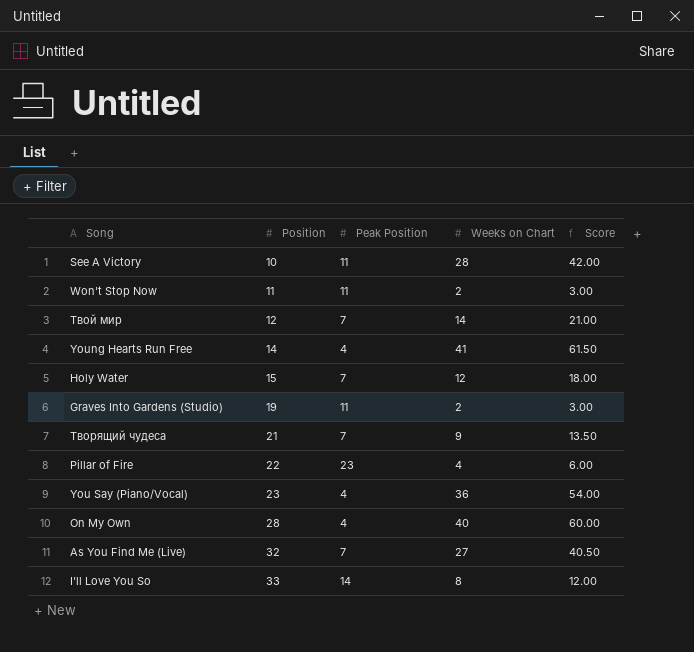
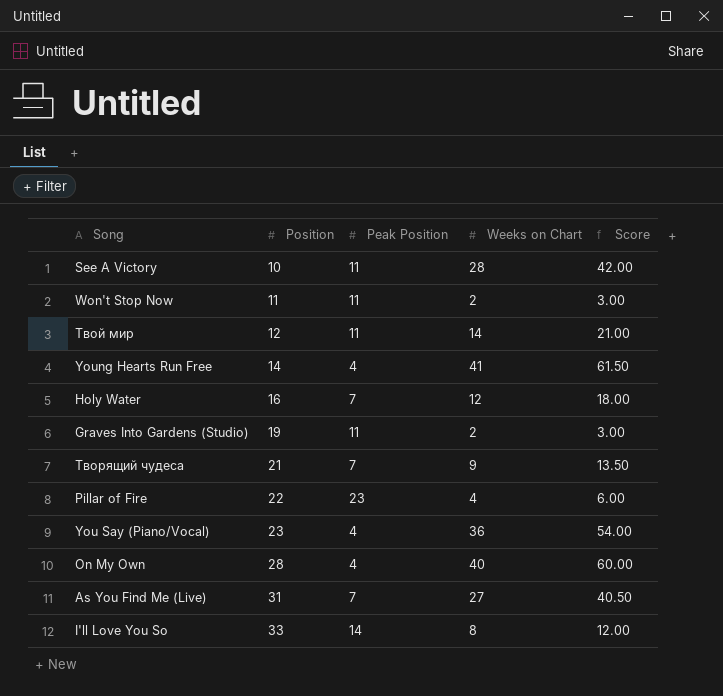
Твой мир | Peak Position: 7 -> 11
Holy Water | Position: 15 -> 16
As You Find Me (Live) | Position: 32 -> 31

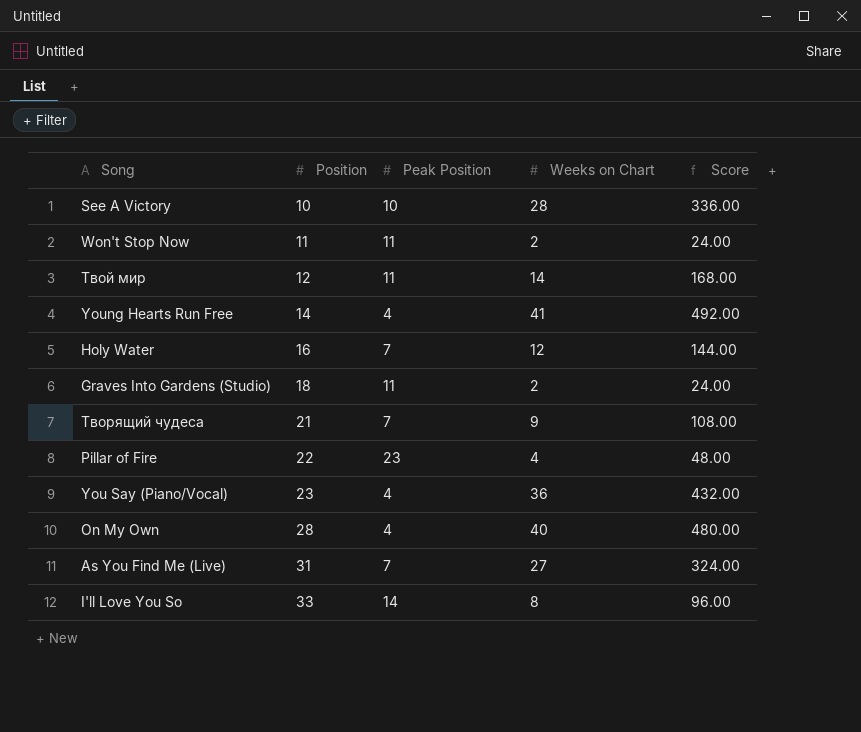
column Score | formula: [Weeks on Chart] * 1.5 -> [Weeks on Chart] * 12
See A Victory | Peak Position: 11 -> 10
Graves Into Gardens (Studio) | Position: 19 -> 18

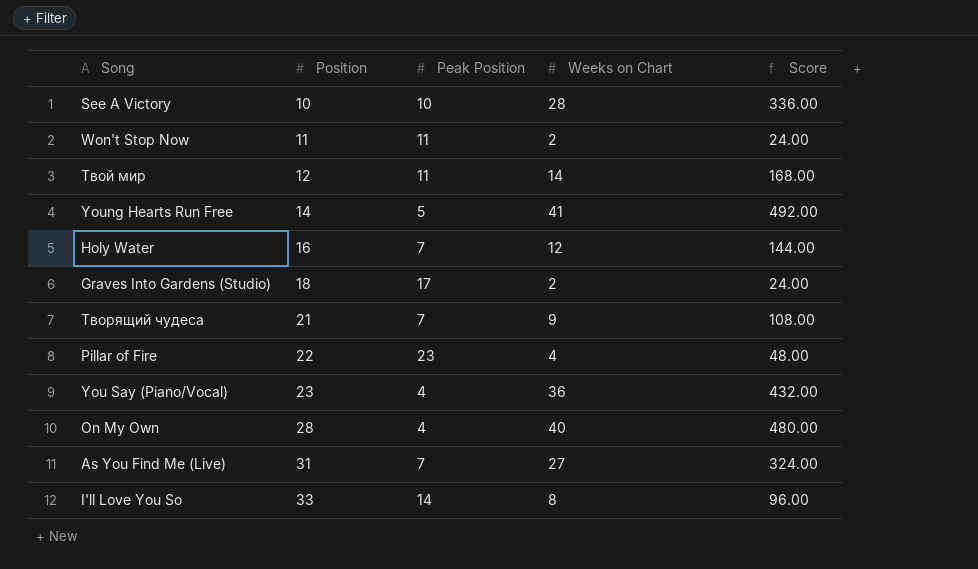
Young Hearts Run Free | Peak Position: 4 -> 5
Graves Into Gardens (Studio) | Peak Position: 11 -> 17

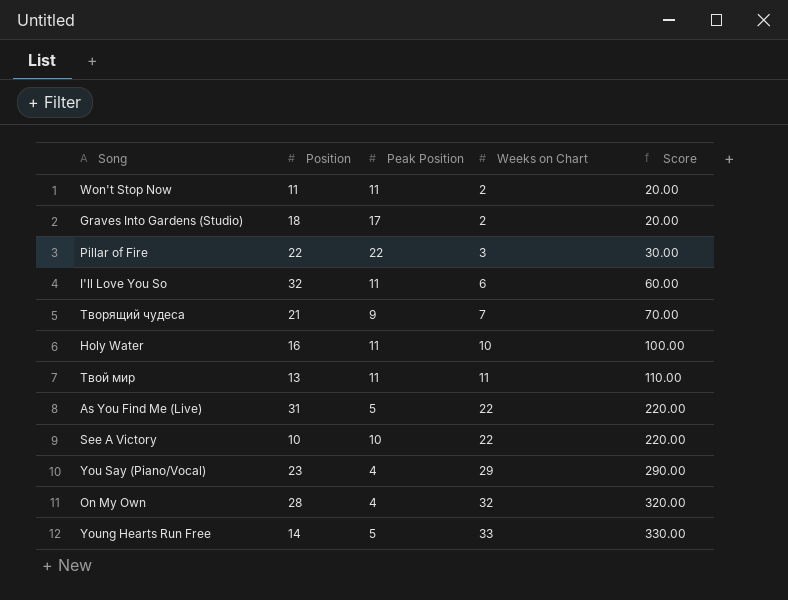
row order: Position ascending -> Weeks on Chart ascending
column Score | formula: [Weeks on Chart] * 12 -> [Weeks on Chart] * 10
Pillar of Fire | Peak Position: 23 -> 22
Pillar of Fire | Weeks on Chart: 4 -> 3
I'll Love You So | Position: 33 -> 32
I'll Love You So | Peak Position: 14 -> 11
I'll Love You So | Weeks on Chart: 8 -> 6
Творящий чудеса | Peak Position: 7 -> 9
Творящий чудеса | Weeks on Chart: 9 -> 7
Holy Water | Peak Position: 7 -> 11
Holy Water | Weeks on Chart: 12 -> 10
Твой мир | Position: 12 -> 13
Твой мир | Weeks on Chart: 14 -> 11
As You Find Me (Live) | Peak Position: 7 -> 5
As You Find Me (Live) | Weeks on Chart: 27 -> 22
See A Victory | Weeks on Chart: 28 -> 22
You Say (Piano/Vocal) | Weeks on Chart: 36 -> 29
On My Own | Weeks on Chart: 40 -> 32
Young Hearts Run Free | Weeks on Chart: 41 -> 33

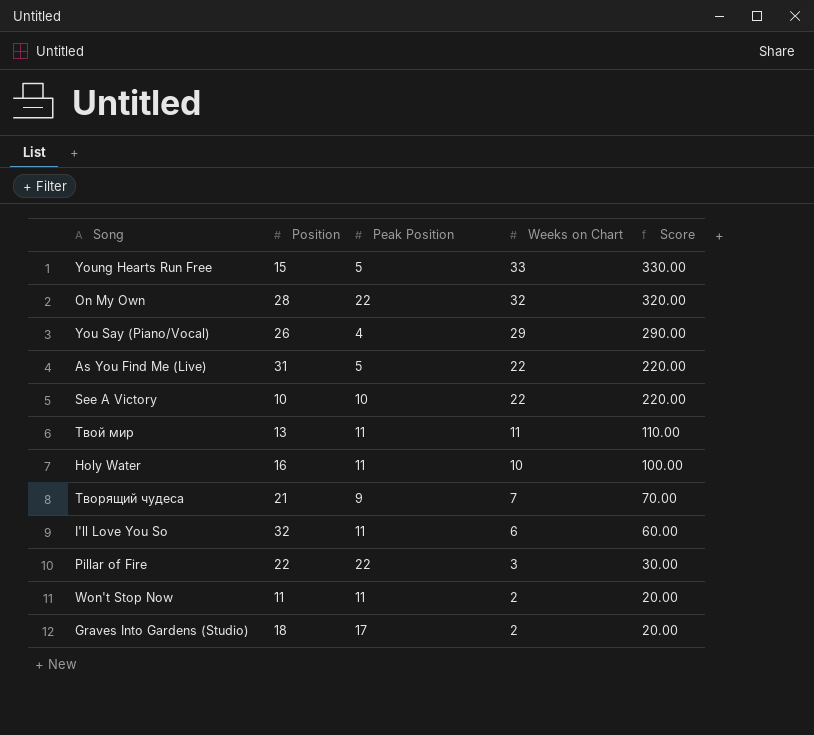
row order: Weeks on Chart ascending -> Weeks on Chart descending
Young Hearts Run Free | Position: 14 -> 15
On My Own | Peak Position: 4 -> 22
You Say (Piano/Vocal) | Position: 23 -> 26

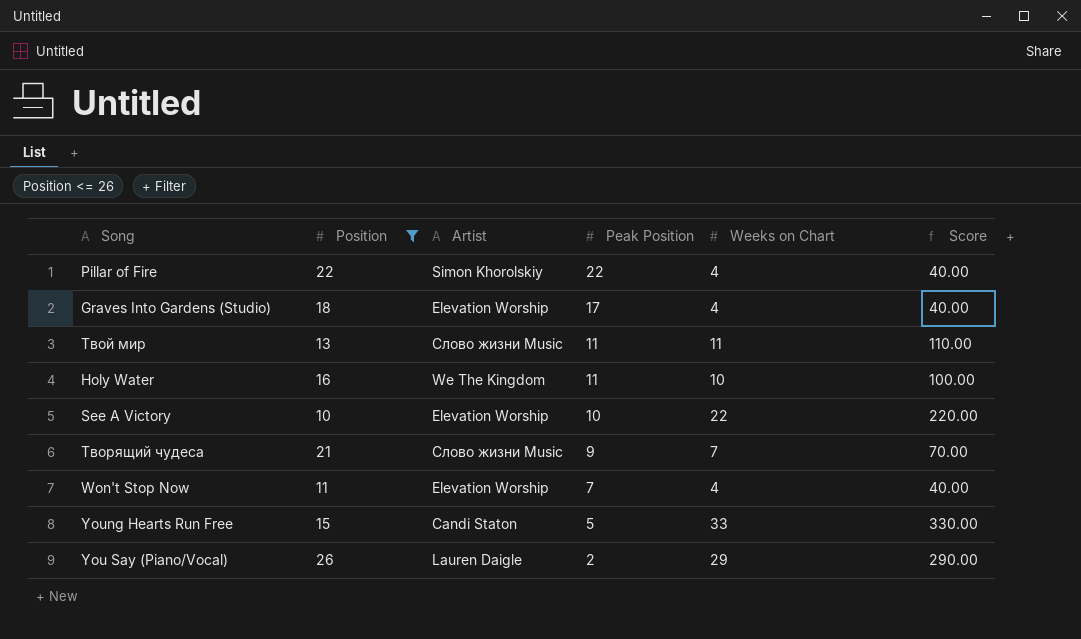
filter: none -> Position <= 26
row order: Weeks on Chart descending -> Peak Position descending
column Artist | position: none -> 3
Pillar of Fire | Weeks on Chart: 3 -> 4
Pillar of Fire | Score: 30.00 -> 40.00
Graves Into Gardens (Studio) | Weeks on Chart: 2 -> 4
Graves Into Gardens (Studio) | Score: 20.00 -> 40.00
Won't Stop Now | Peak Position: 11 -> 7
Won't Stop Now | Weeks on Chart: 2 -> 4
Won't Stop Now | Score: 20.00 -> 40.00
You Say (Piano/Vocal) | Peak Position: 4 -> 2

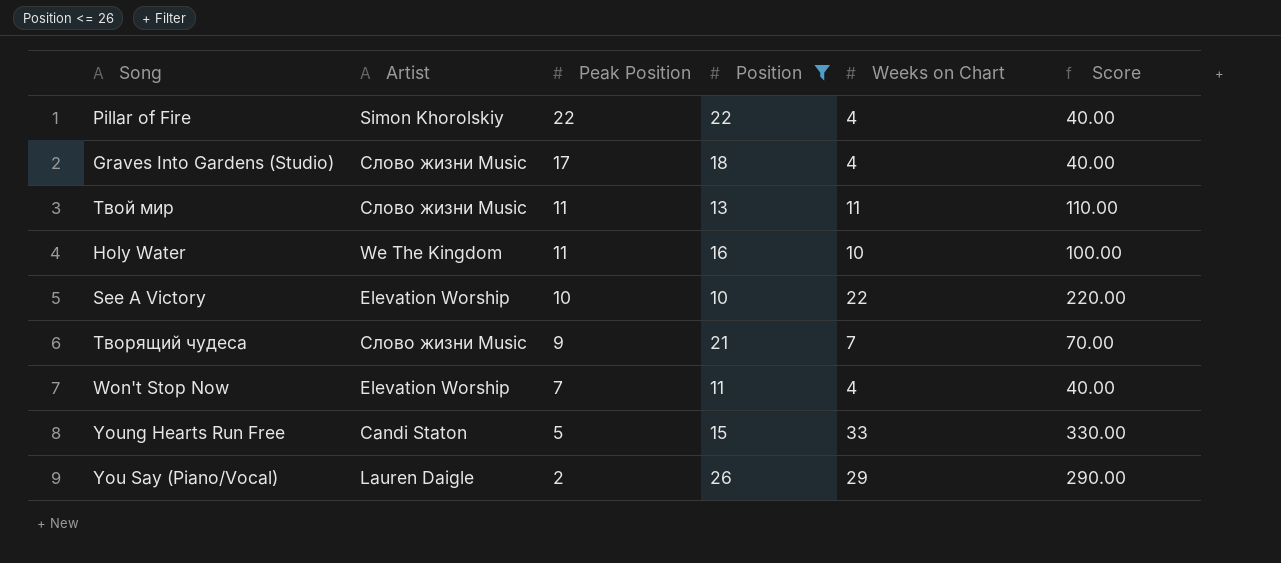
column Position | position: 2 -> 4
Graves Into Gardens (Studio) | Artist: Elevation Worship -> Слово жизни Music

